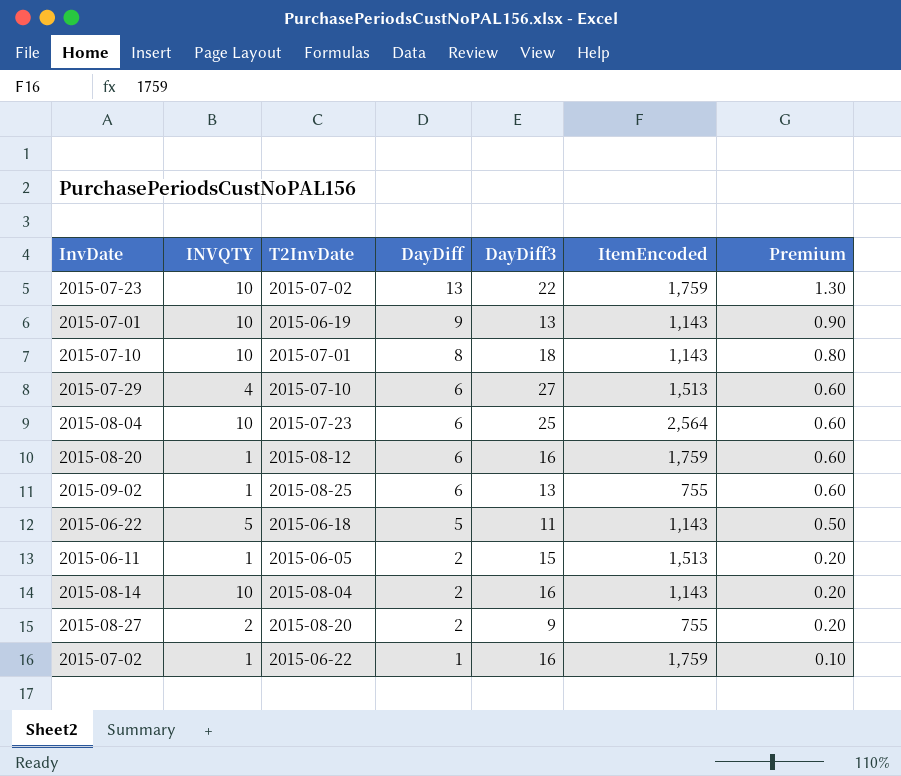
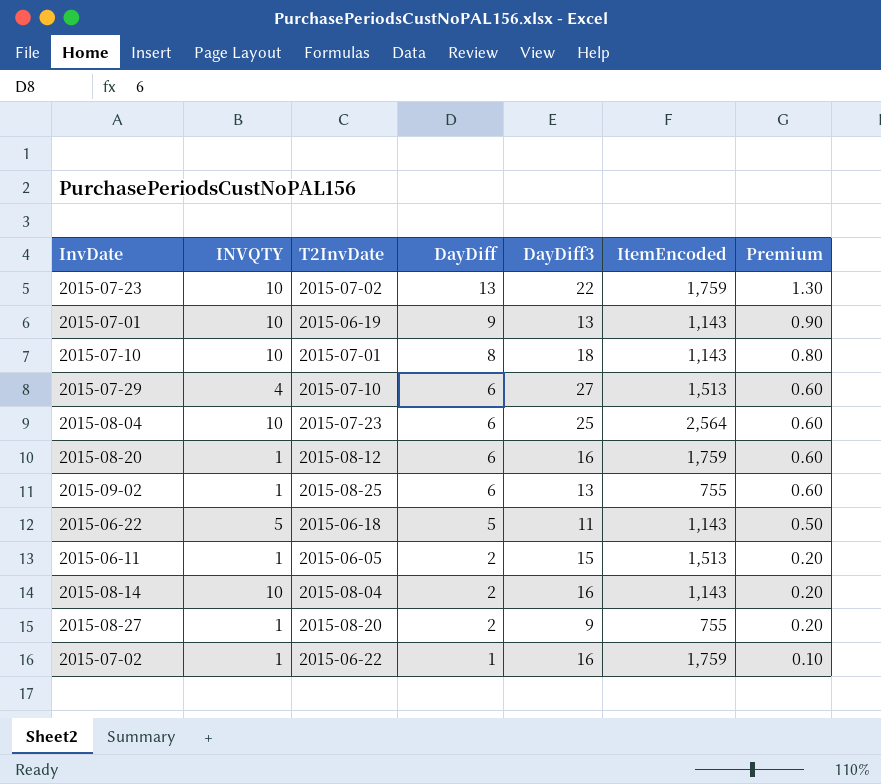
2015-08-27 | INVQTY: 2 -> 1

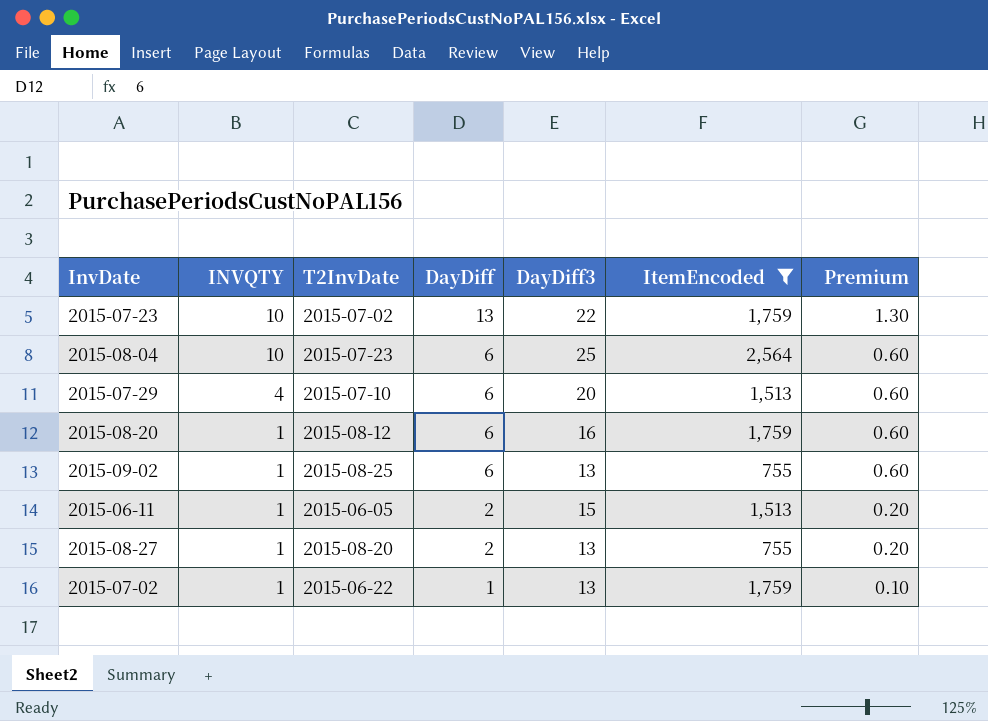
filter: none -> ItemEncoded != 1,143
row order: DayDiff descending -> INVQTY descending
2015-07-29 | DayDiff3: 27 -> 20
2015-08-27 | DayDiff3: 9 -> 13
2015-07-02 | DayDiff3: 16 -> 13

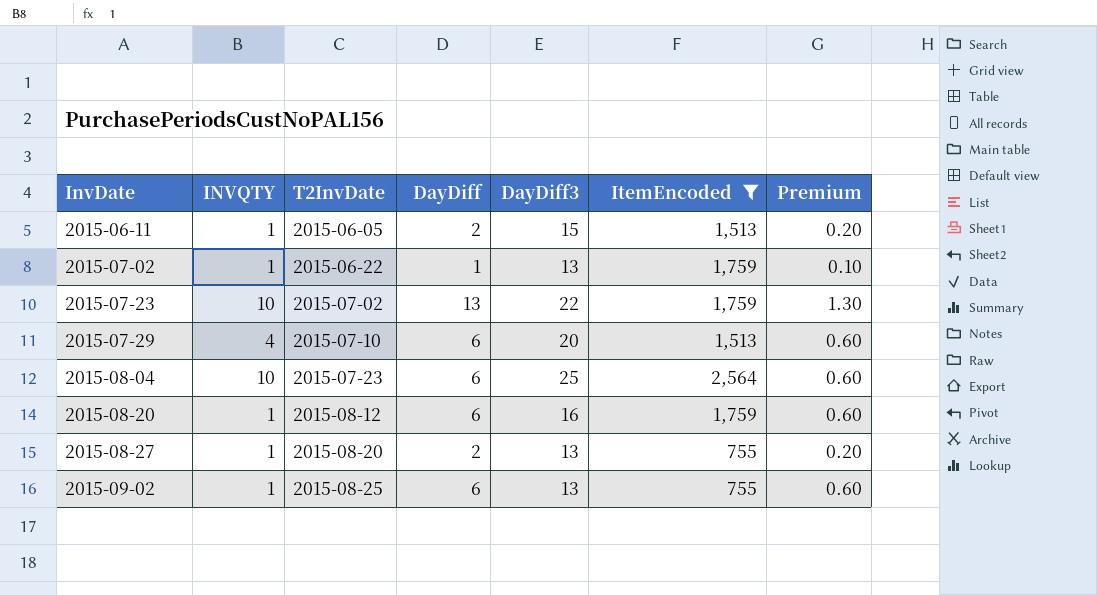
row order: INVQTY descending -> InvDate ascending

